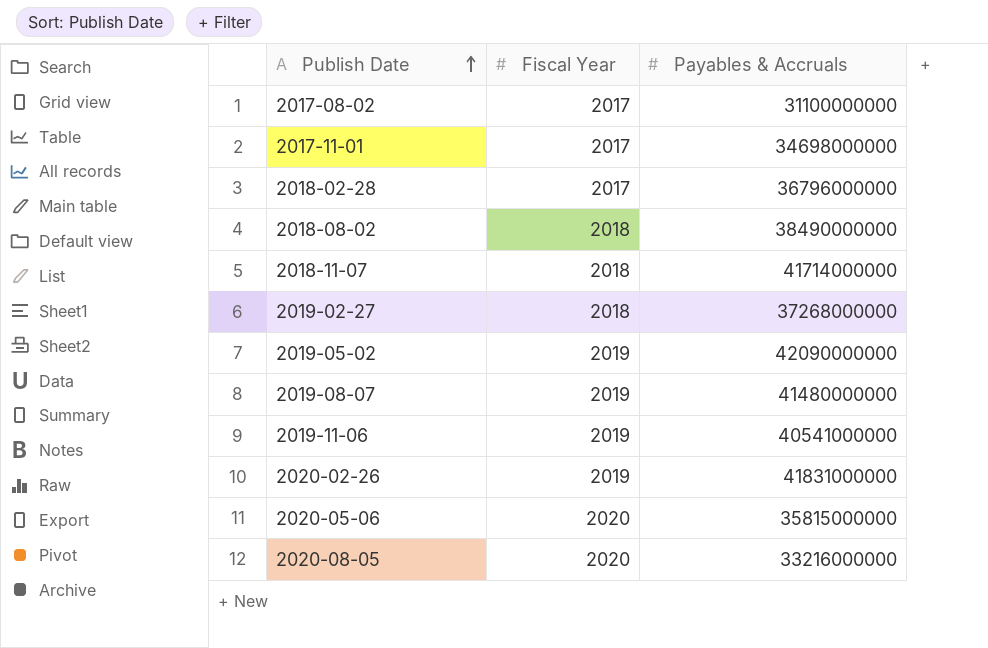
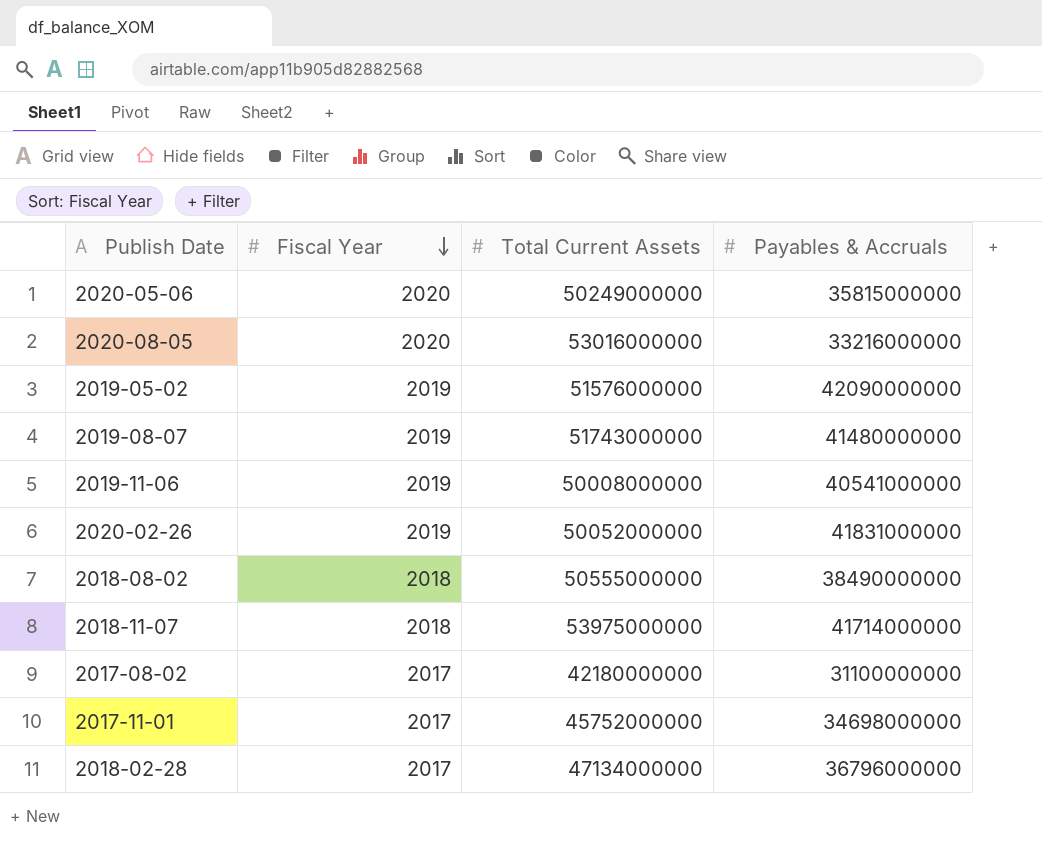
row order: Publish Date ascending -> Fiscal Year descending
column Total Current Assets | position: none -> 3
row 2019-02-27: 2018 | 37268000000 -> none

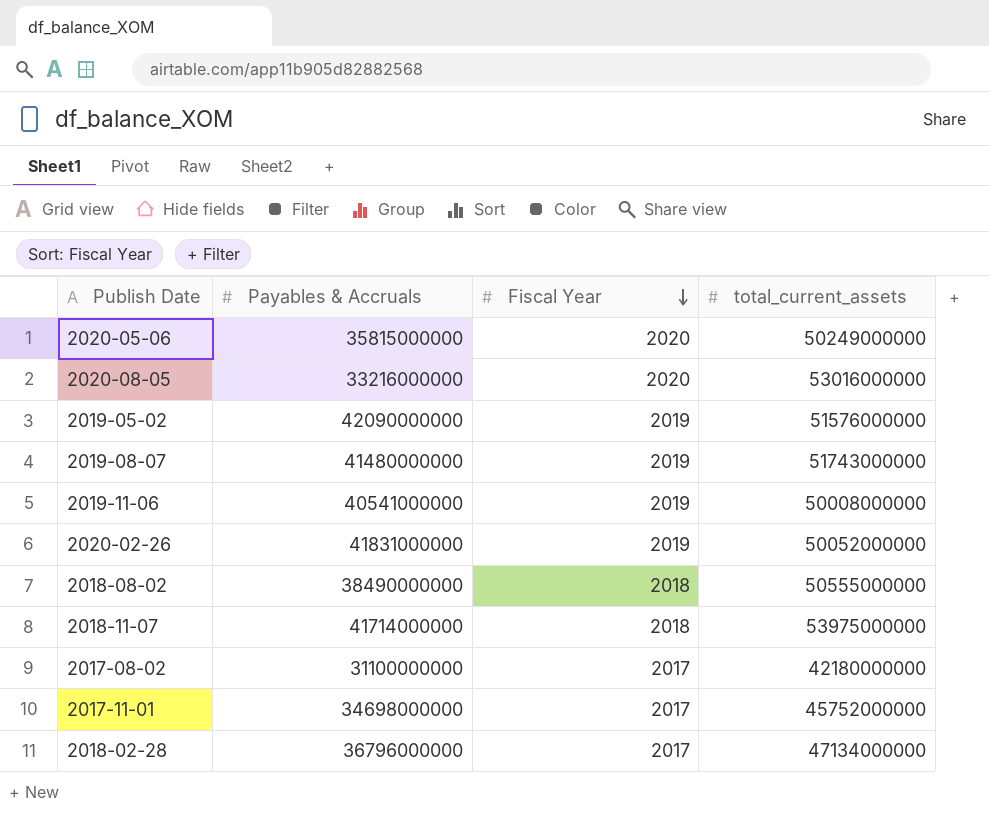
column Payables & Accruals | position: 4 -> 2
column name: Total Current Assets -> total_current_assets

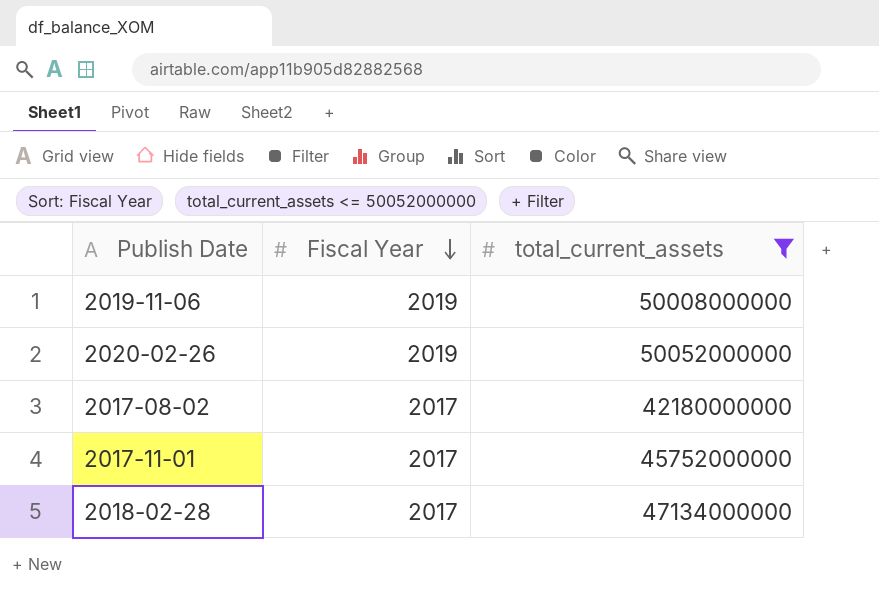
filter: none -> total_current_assets <= 50052000000
column Payables & Accruals | position: 2 -> none

